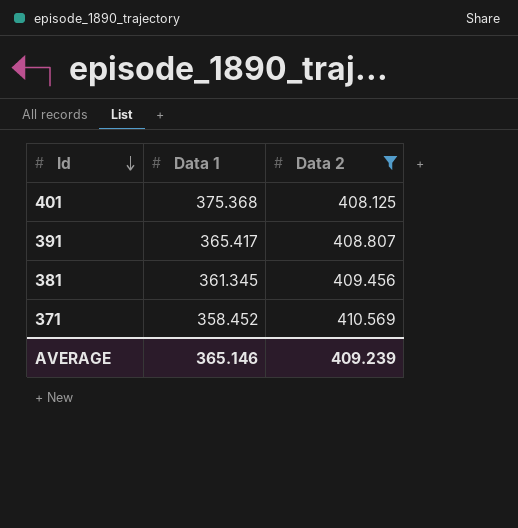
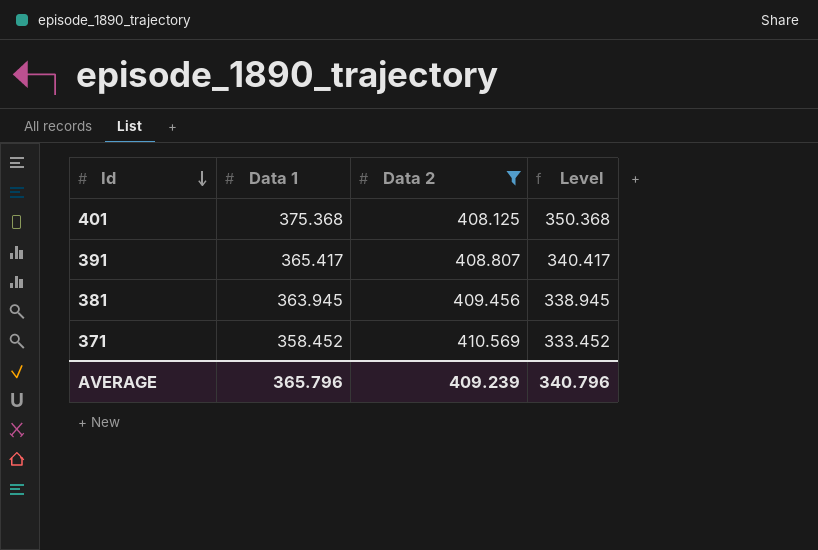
column Level | formula: none -> [Data 1] - 25
381 | Data 1: 361.345 -> 363.945
AVERAGE | Data 1: 365.146 -> 365.796

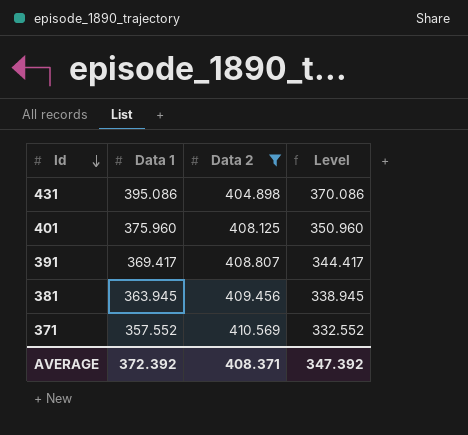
row 431: none -> 395.086 | 404.898 | 370.086
401 | Data 1: 375.368 -> 375.960
401 | Level: 350.368 -> 350.960
391 | Data 1: 365.417 -> 369.417
391 | Level: 340.417 -> 344.417
371 | Data 1: 358.452 -> 357.552
371 | Level: 333.452 -> 332.552
AVERAGE | Data 1: 365.796 -> 372.392
AVERAGE | Data 2: 409.239 -> 408.371
AVERAGE | Level: 340.796 -> 347.392

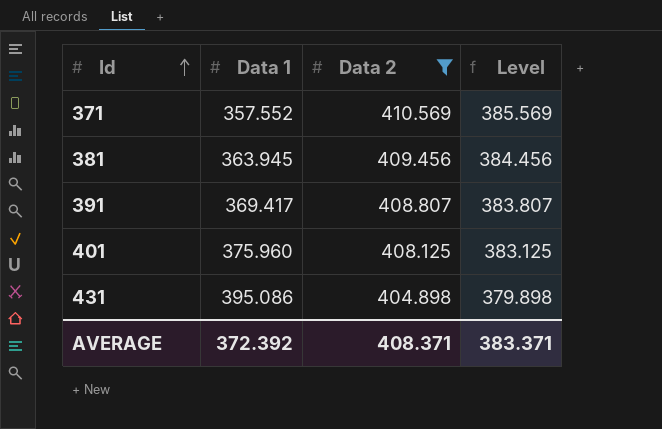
row order: Id descending -> Id ascending
column Level | formula: [Data 1] - 25 -> [Data 2] - 25
AVERAGE | Level: 347.392 -> 383.371

